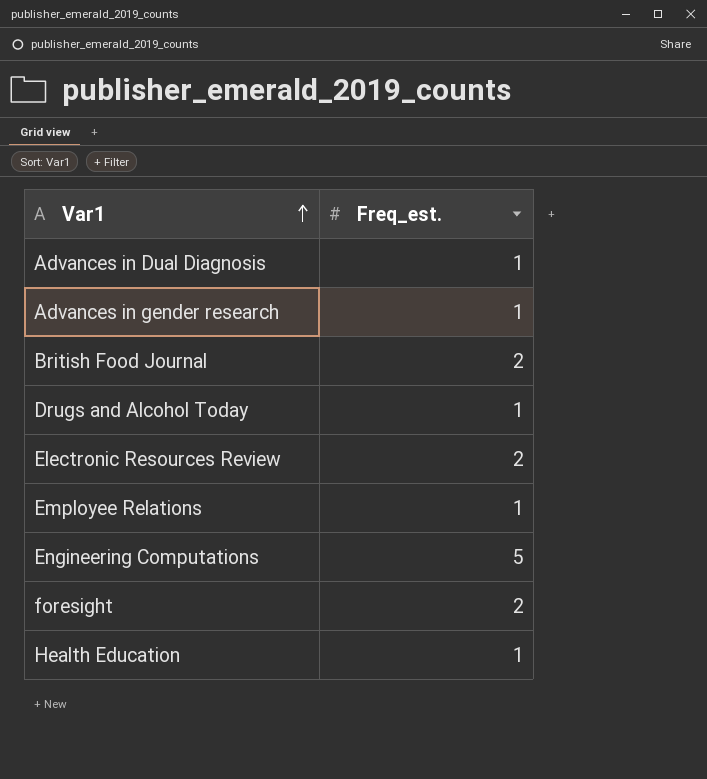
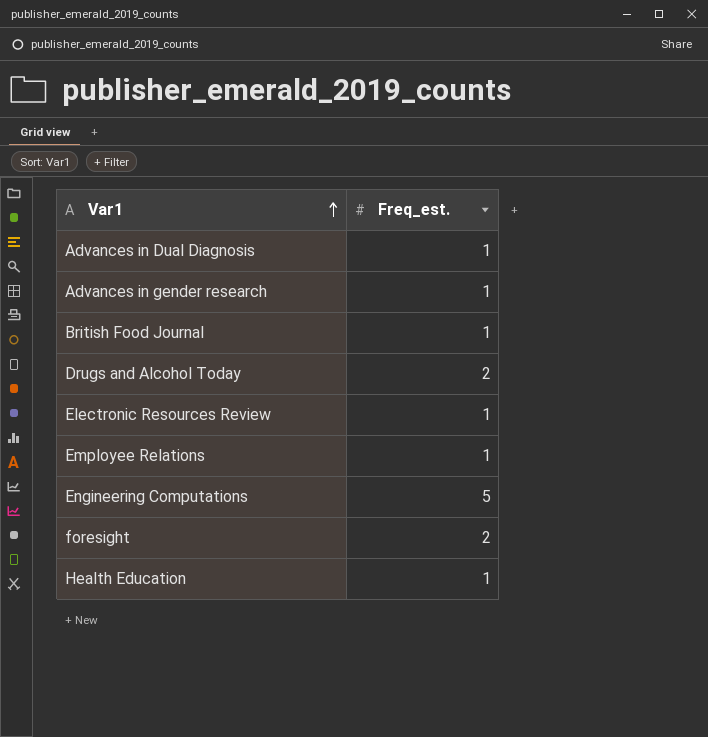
British Food Journal | Freq_est.: 2 -> 1
Drugs and Alcohol Today | Freq_est.: 1 -> 2
Electronic Resources Review | Freq_est.: 2 -> 1

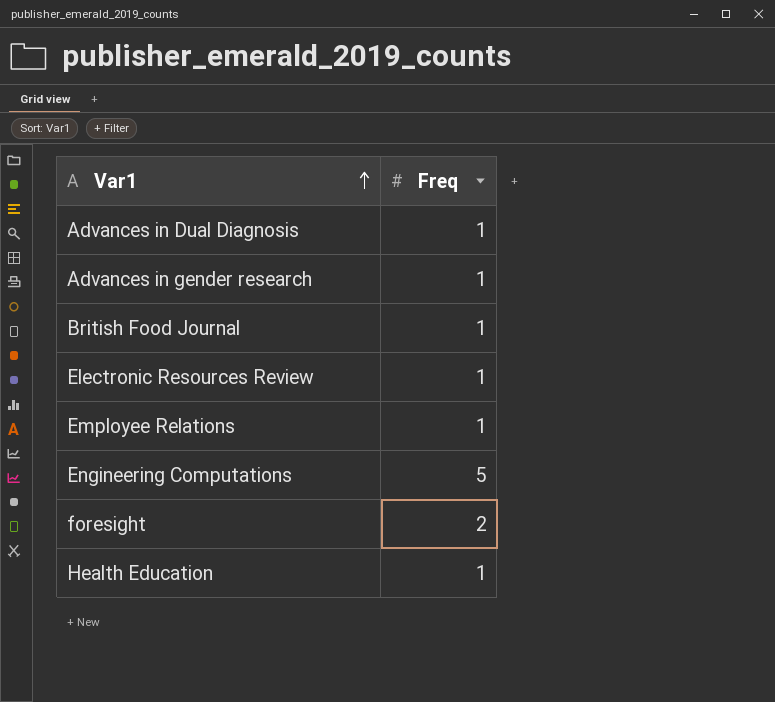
column name: Freq_est. -> Freq
row Drugs and Alcohol Today: 2 -> none

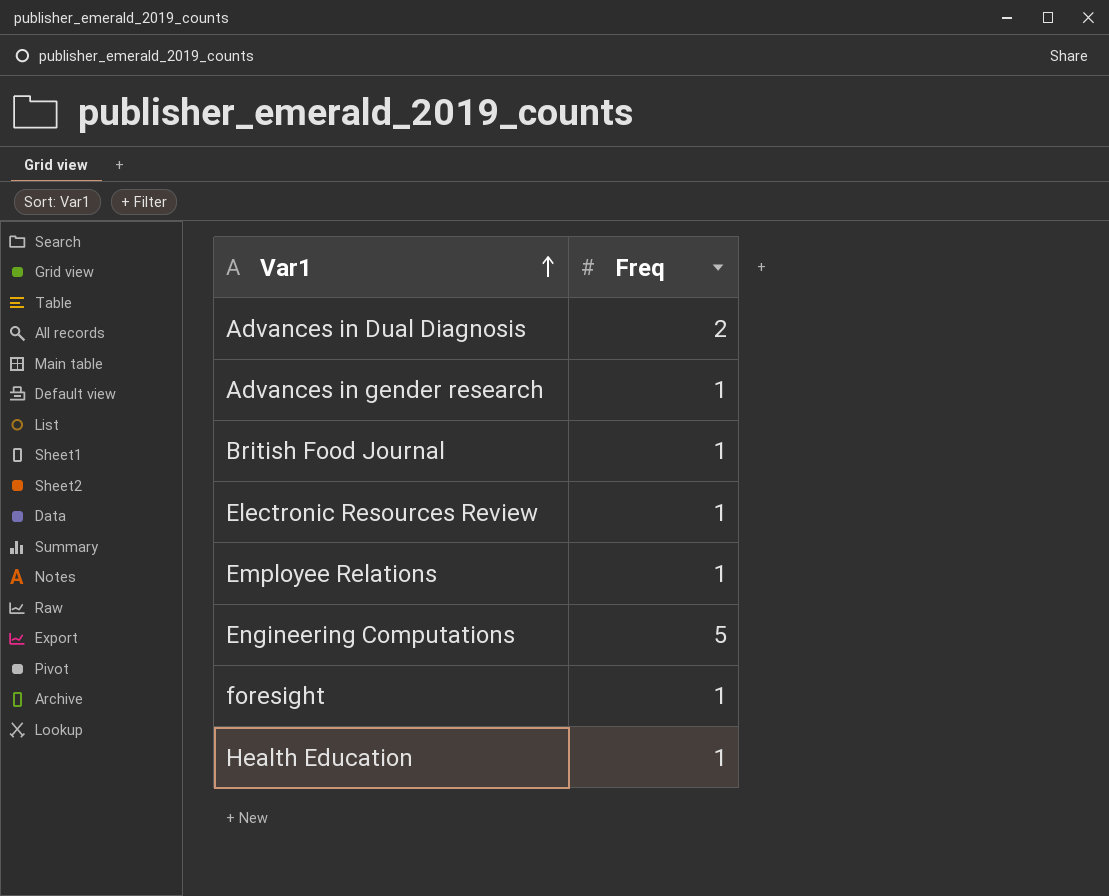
Advances in Dual Diagnosis | Freq: 1 -> 2
foresight | Freq: 2 -> 1

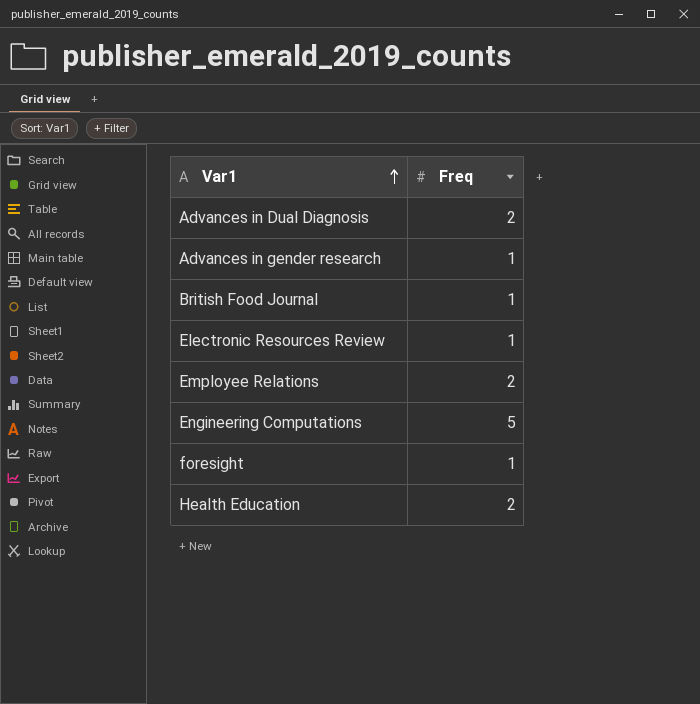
Employee Relations | Freq: 1 -> 2
Health Education | Freq: 1 -> 2

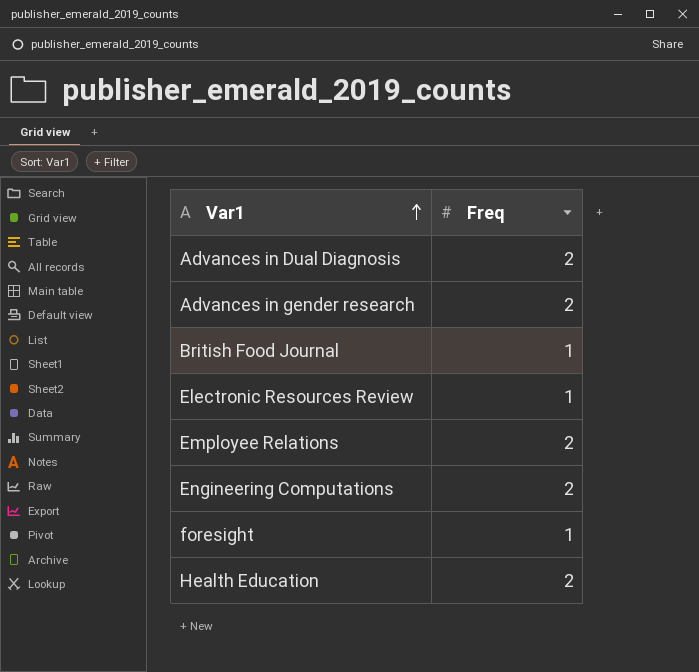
Advances in gender research | Freq: 1 -> 2
Engineering Computations | Freq: 5 -> 2

